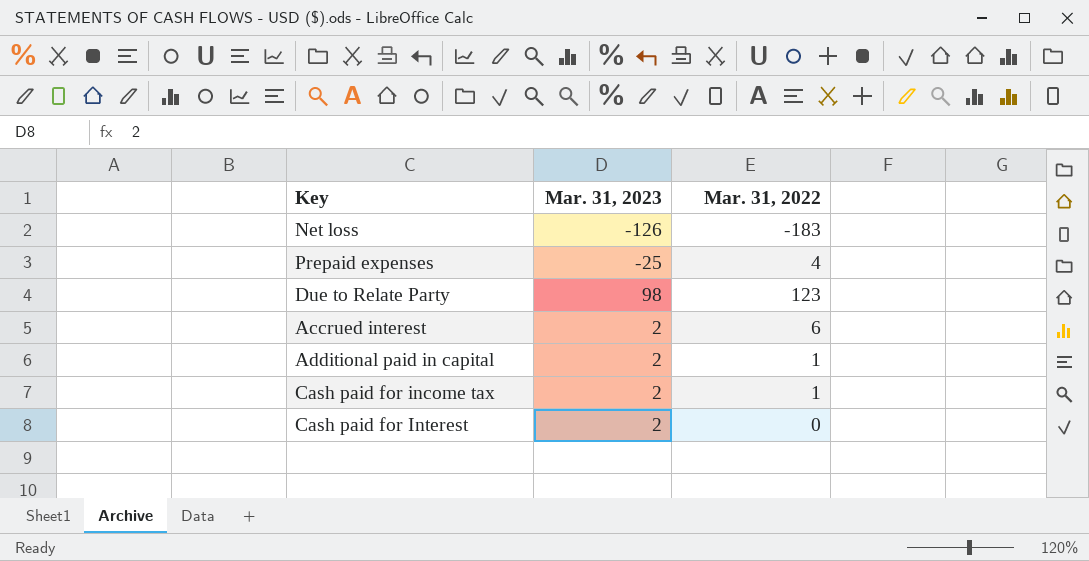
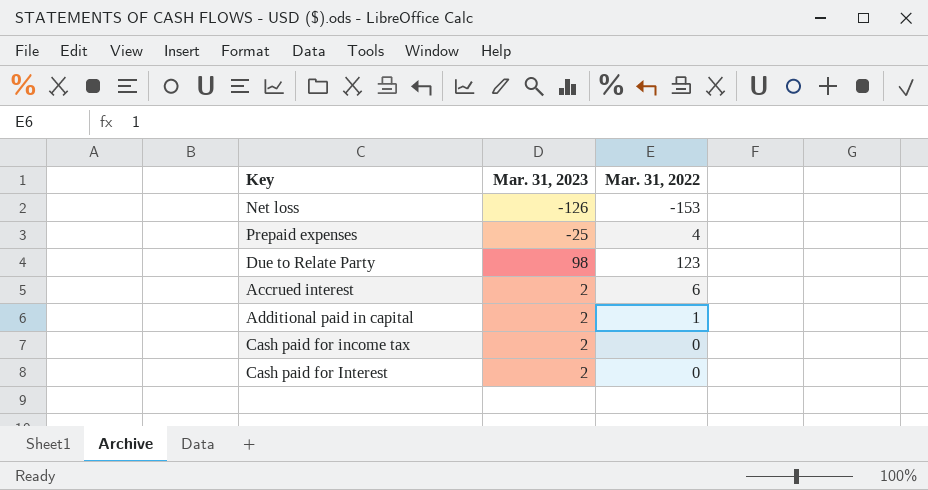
Net loss | Mar. 31, 2022: -183 -> -153
Cash paid for income tax | Mar. 31, 2022: 1 -> 0

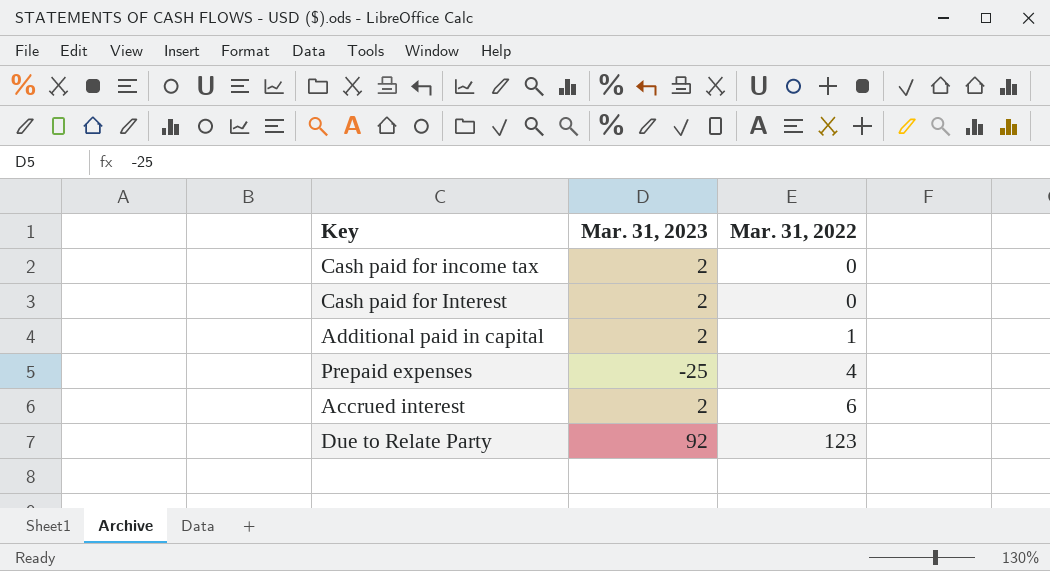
row order: none -> Mar. 31, 2022 ascending
row Net loss: -126 | -153 -> none
Due to Relate Party | Mar. 31, 2023: 98 -> 92

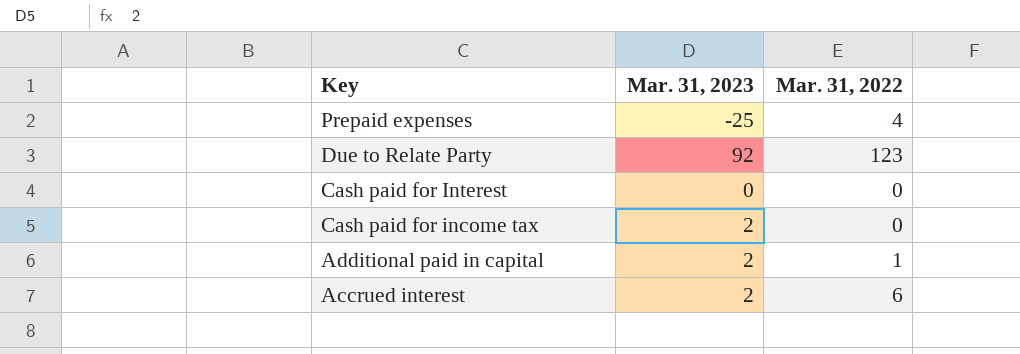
row order: Mar. 31, 2022 ascending -> Key descending
Cash paid for Interest | Mar. 31, 2023: 2 -> 0

